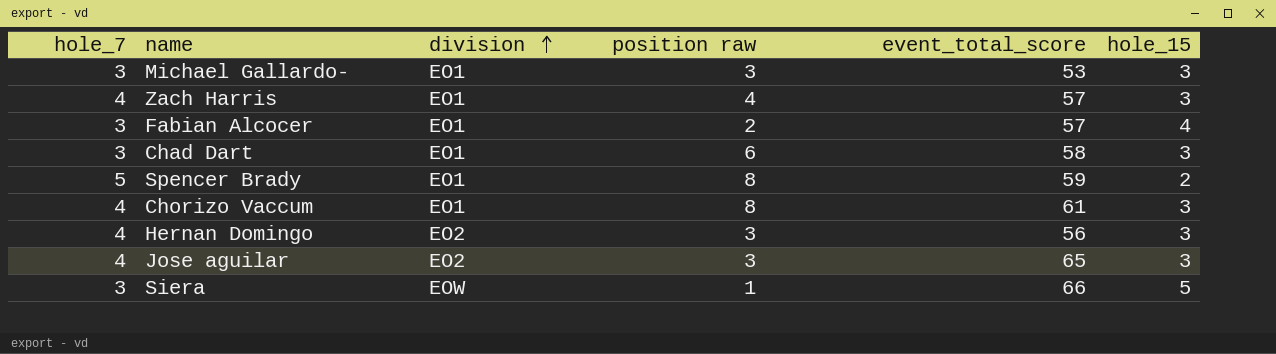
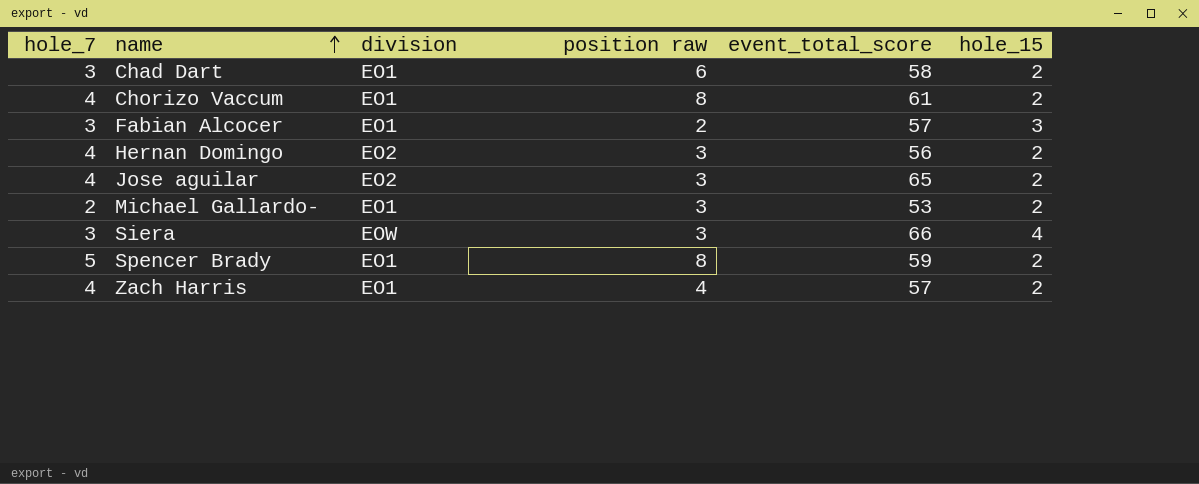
row order: division ascending -> name ascending
Chad Dart | hole_15: 3 -> 2
Chorizo Vaccum | hole_15: 3 -> 2
Fabian Alcocer | hole_15: 4 -> 3
Hernan Domingo | hole_15: 3 -> 2
Jose aguilar | hole_15: 3 -> 2
Michael Gallardo- | hole_7: 3 -> 2
Michael Gallardo- | hole_15: 3 -> 2
Siera | position raw: 1 -> 3
Siera | hole_15: 5 -> 4
Zach Harris | hole_15: 3 -> 2

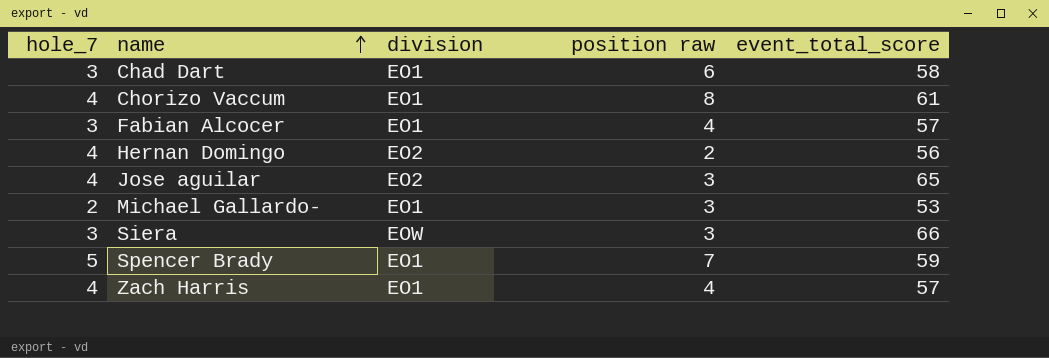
column hole_15 | position: 6 -> none
Fabian Alcocer | position raw: 2 -> 4
Hernan Domingo | position raw: 3 -> 2
Spencer Brady | position raw: 8 -> 7

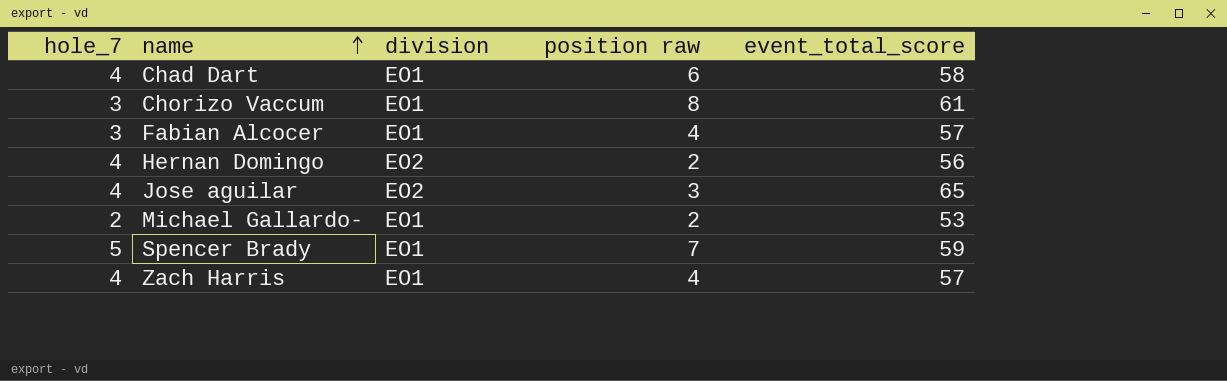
row Siera: 3 | EOW | 3 | 66 -> none
Chad Dart | hole_7: 3 -> 4
Chorizo Vaccum | hole_7: 4 -> 3
Michael Gallardo- | position raw: 3 -> 2

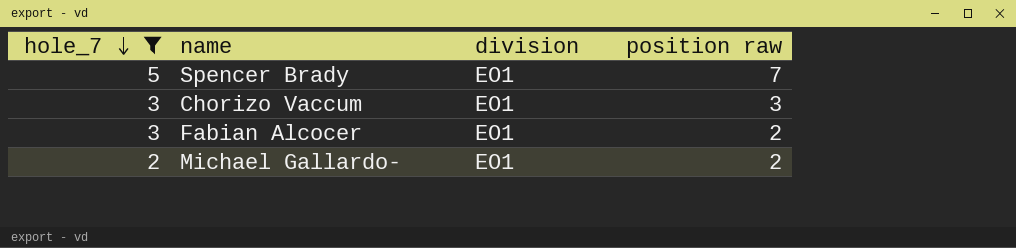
filter: none -> hole_7 != 4
row order: name ascending -> hole_7 descending
column event_total_score | position: 5 -> none
Chorizo Vaccum | position raw: 8 -> 3
Fabian Alcocer | position raw: 4 -> 2

